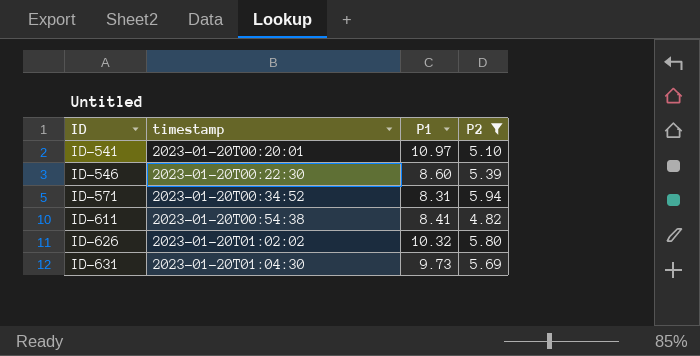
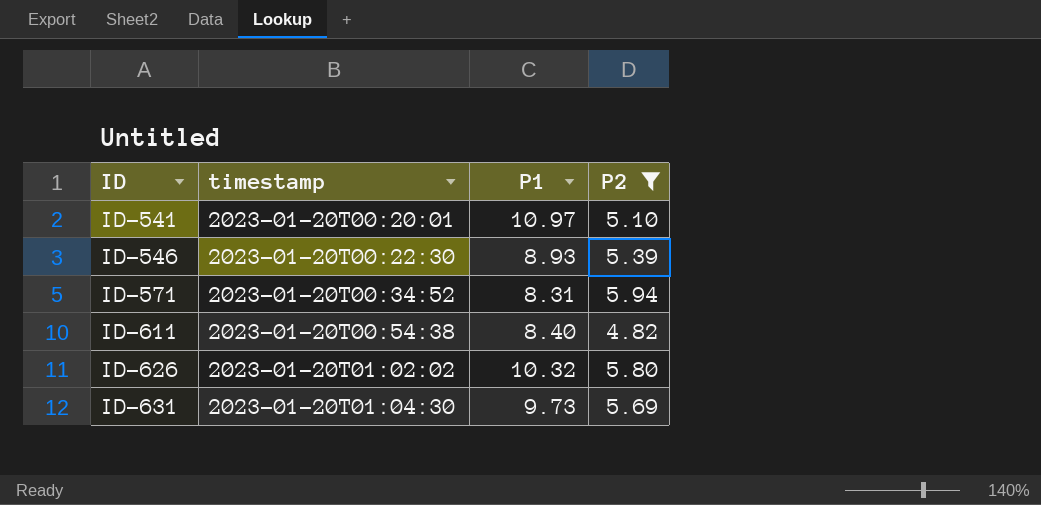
ID-546 | P1: 8.60 -> 8.93
ID-611 | P1: 8.41 -> 8.40

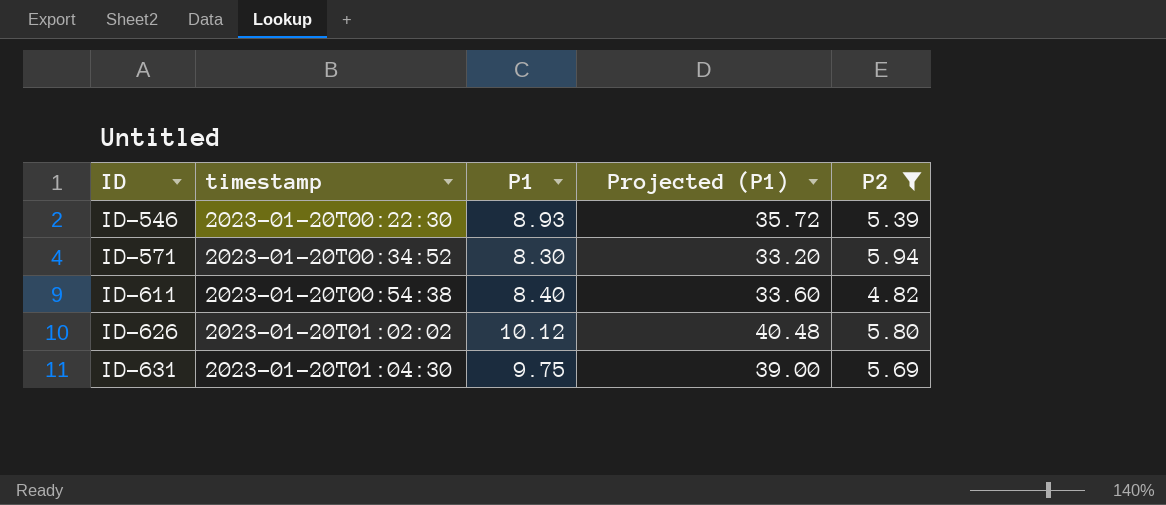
column Projected (P1) | formula: none -> [P1] * 4
row ID-541: 2023-01-20T00:20:01 | 10.97 | 5.10 -> none
ID-571 | P1: 8.31 -> 8.30
ID-626 | P1: 10.32 -> 10.12
ID-631 | P1: 9.73 -> 9.75

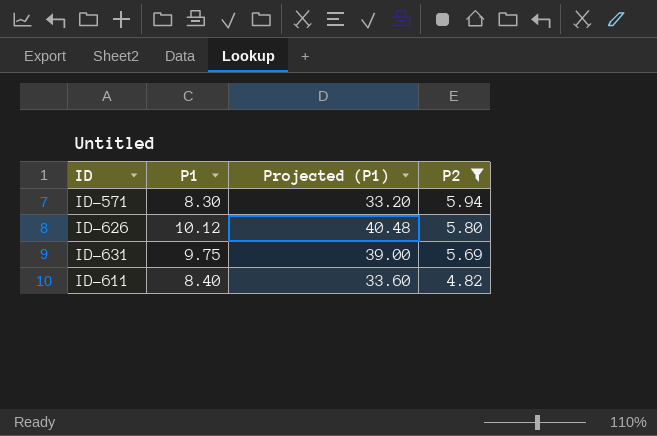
row order: ID ascending -> P2 descending
column timestamp | position: 2 -> none
row ID-546: 2023-01-20T00:22:30 | 8.93 | 35.72 | 5.39 -> none

